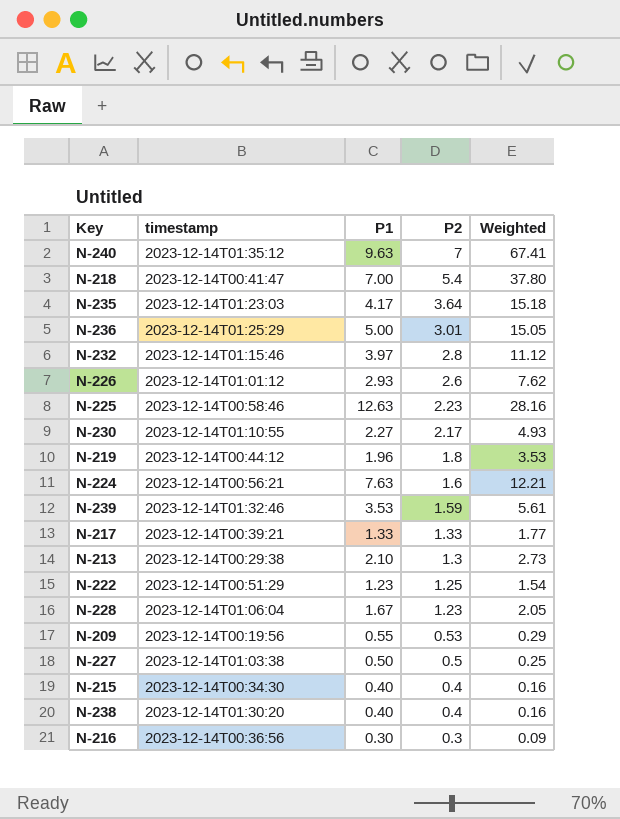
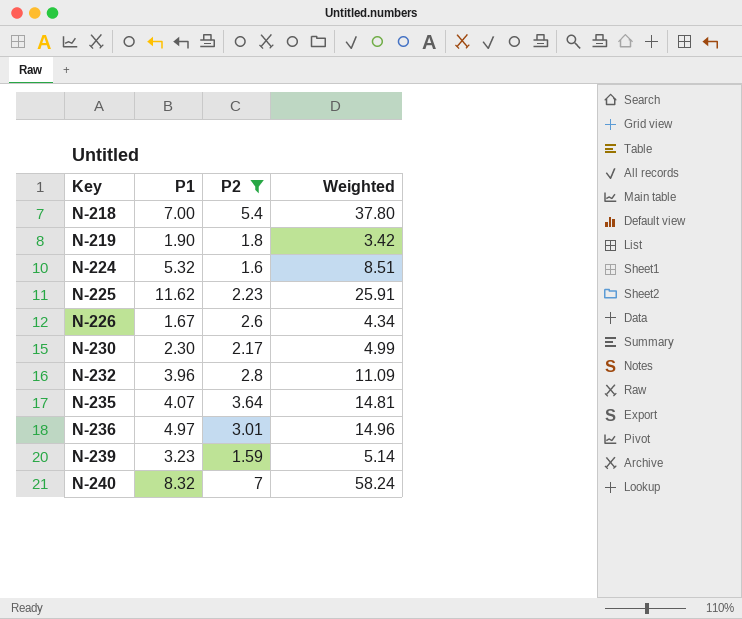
filter: none -> P2 >= 1.59
row order: P2 descending -> Key ascending
column timestamp | position: 2 -> none
N-219 | P1: 1.96 -> 1.90
N-219 | Weighted: 3.53 -> 3.42
N-224 | P1: 7.63 -> 5.32
N-224 | Weighted: 12.21 -> 8.51
N-225 | P1: 12.63 -> 11.62
N-225 | Weighted: 28.16 -> 25.91
N-226 | P1: 2.93 -> 1.67
N-226 | Weighted: 7.62 -> 4.34
N-230 | P1: 2.27 -> 2.30
N-230 | Weighted: 4.93 -> 4.99
N-232 | P1: 3.97 -> 3.96
N-232 | Weighted: 11.12 -> 11.09
N-235 | P1: 4.17 -> 4.07
N-235 | Weighted: 15.18 -> 14.81
N-236 | P1: 5.00 -> 4.97
N-236 | Weighted: 15.05 -> 14.96
N-239 | P1: 3.53 -> 3.23
N-239 | Weighted: 5.61 -> 5.14
N-240 | P1: 9.63 -> 8.32
N-240 | Weighted: 67.41 -> 58.24

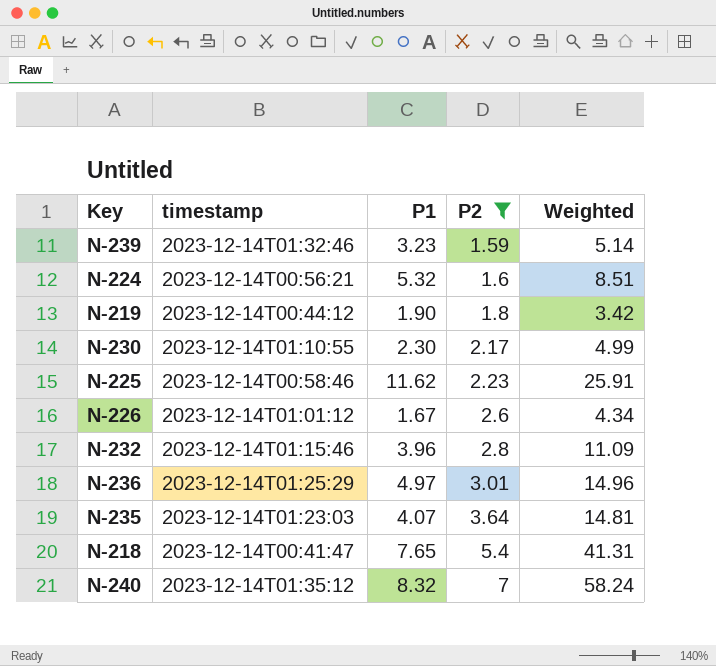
row order: Key ascending -> P2 ascending
column timestamp | position: none -> 2
N-218 | P1: 7.00 -> 7.65
N-218 | Weighted: 37.80 -> 41.31

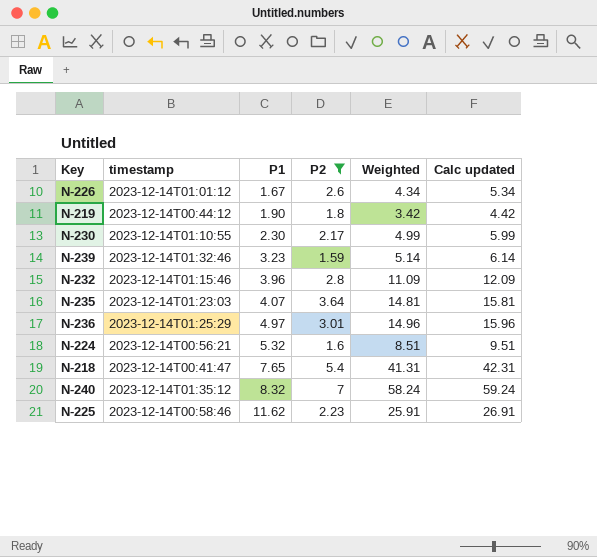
row order: P2 ascending -> P1 ascending
column Calc updated | formula: none -> [Weighted] + 1

